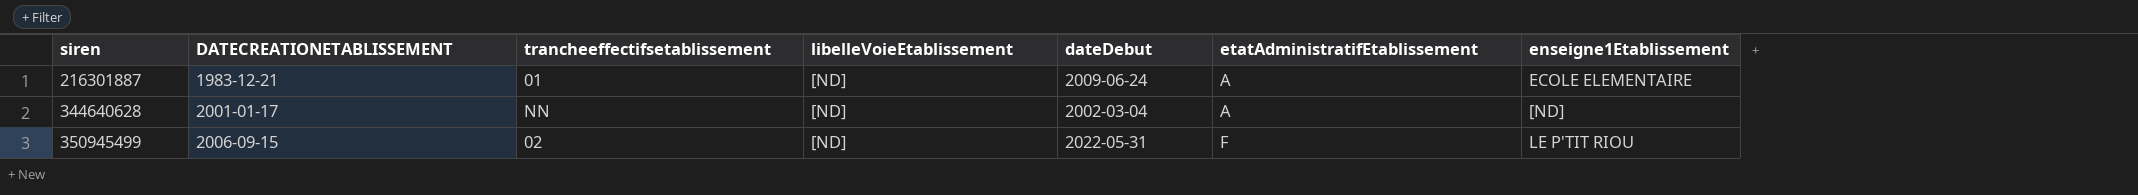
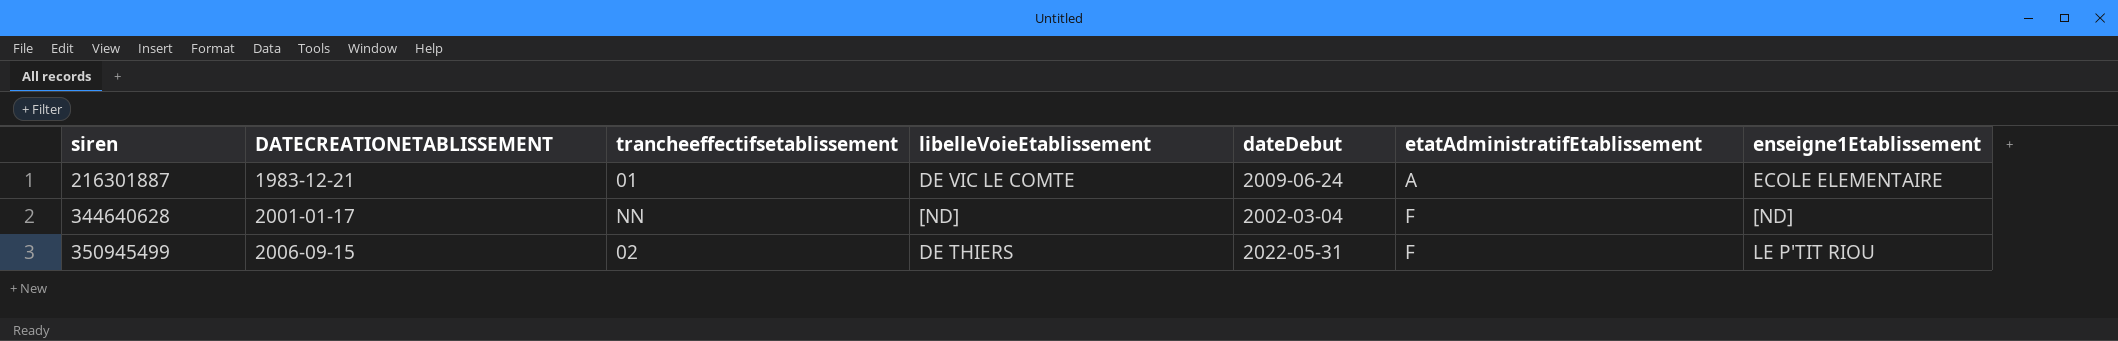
216301887 | libelleVoieEtablissement: [ND] -> DE VIC LE COMTE
344640628 | etatAdministratifEtablissement: A -> F
350945499 | libelleVoieEtablissement: [ND] -> DE THIERS

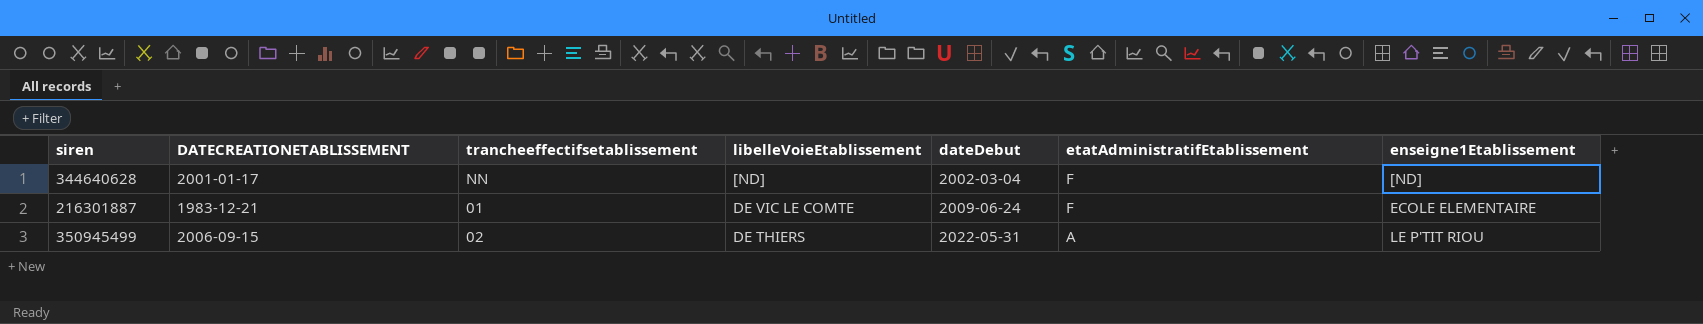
row order: siren ascending -> dateDebut ascending
216301887 | etatAdministratifEtablissement: A -> F
350945499 | etatAdministratifEtablissement: F -> A

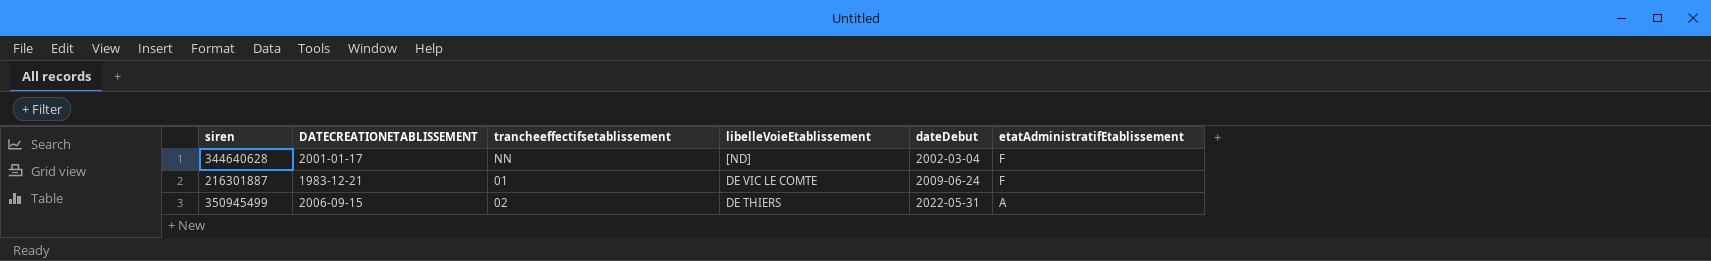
column enseigne1Etablissement | position: 7 -> none

